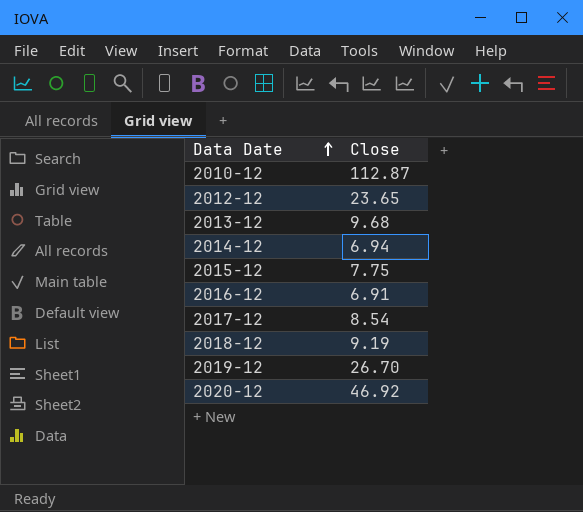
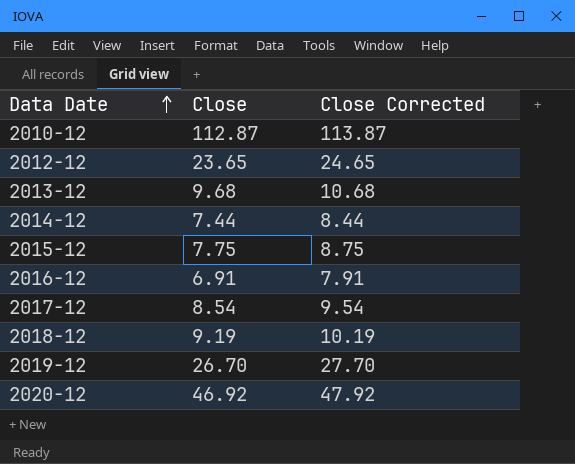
column Close Corrected | formula: none -> [Close] + 1
2014-12 | Close: 6.94 -> 7.44

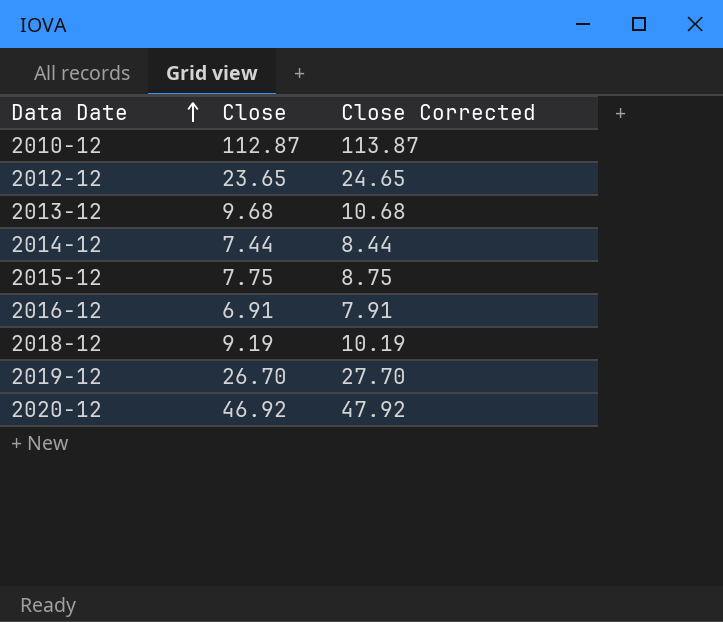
row 2017-12: 8.54 | 9.54 -> none

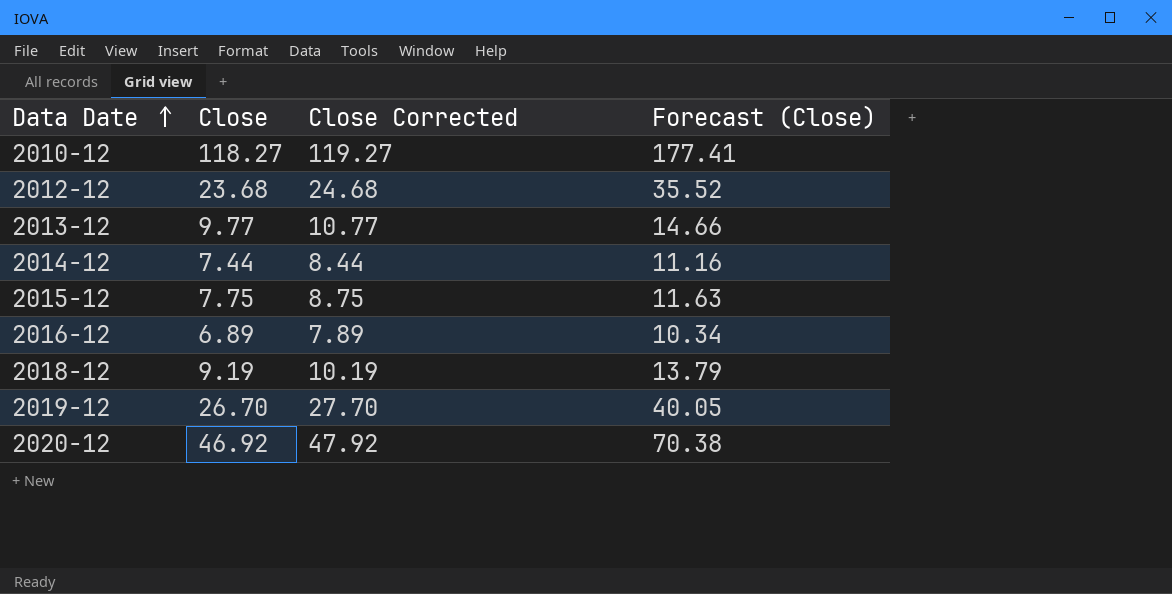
column Forecast (Close) | formula: none -> [Close] * 1.5
2010-12 | Close: 112.87 -> 118.27
2010-12 | Close Corrected: 113.87 -> 119.27
2012-12 | Close: 23.65 -> 23.68
2012-12 | Close Corrected: 24.65 -> 24.68
2013-12 | Close: 9.68 -> 9.77
2013-12 | Close Corrected: 10.68 -> 10.77
2016-12 | Close: 6.91 -> 6.89
2016-12 | Close Corrected: 7.91 -> 7.89

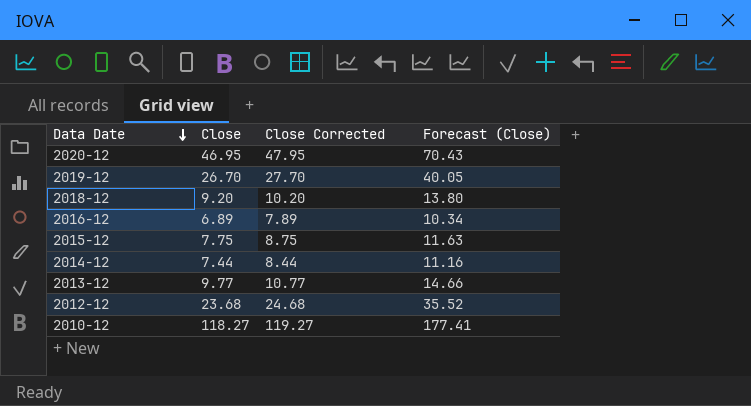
row order: Data Date ascending -> Data Date descending
2020-12 | Close: 46.92 -> 46.95
2020-12 | Close Corrected: 47.92 -> 47.95
2020-12 | Forecast (Close): 70.38 -> 70.43
2018-12 | Close: 9.19 -> 9.20
2018-12 | Close Corrected: 10.19 -> 10.20
2018-12 | Forecast (Close): 13.79 -> 13.80

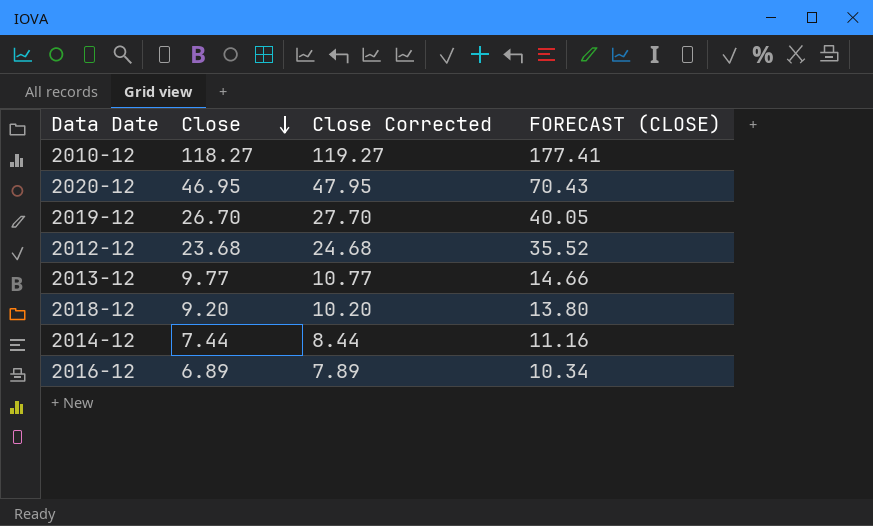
row order: Data Date descending -> Close descending
column name: Forecast (Close) -> FORECAST (CLOSE)
row 2015-12: 7.75 | 8.75 | 11.63 -> none

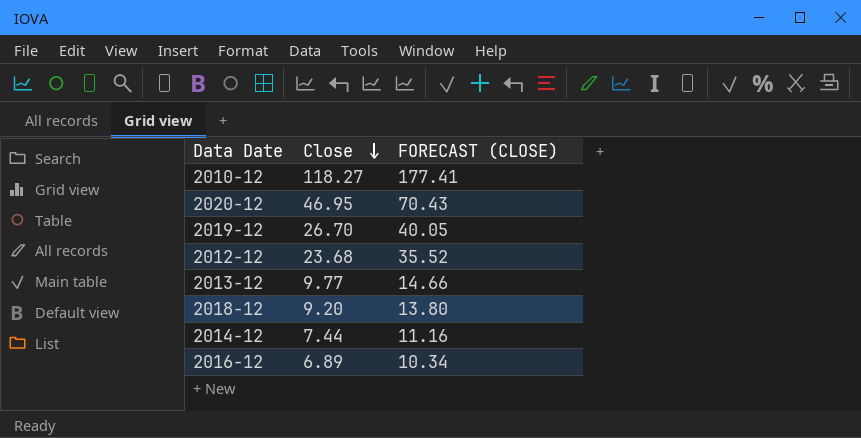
column Close Corrected | formula: [Close] + 1 -> none

